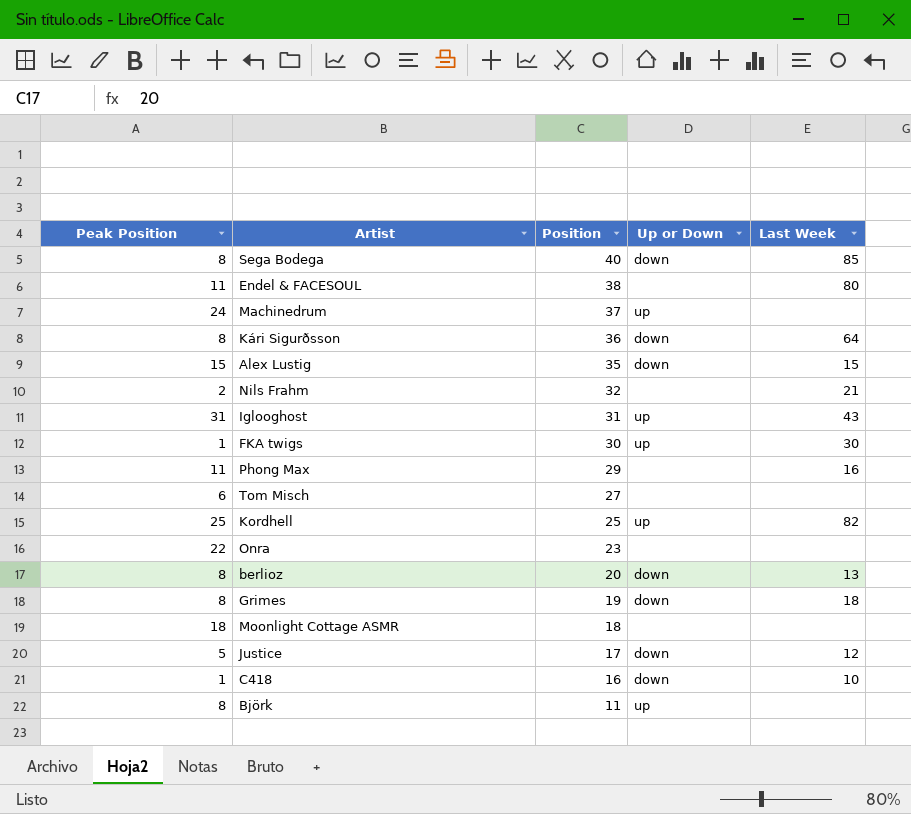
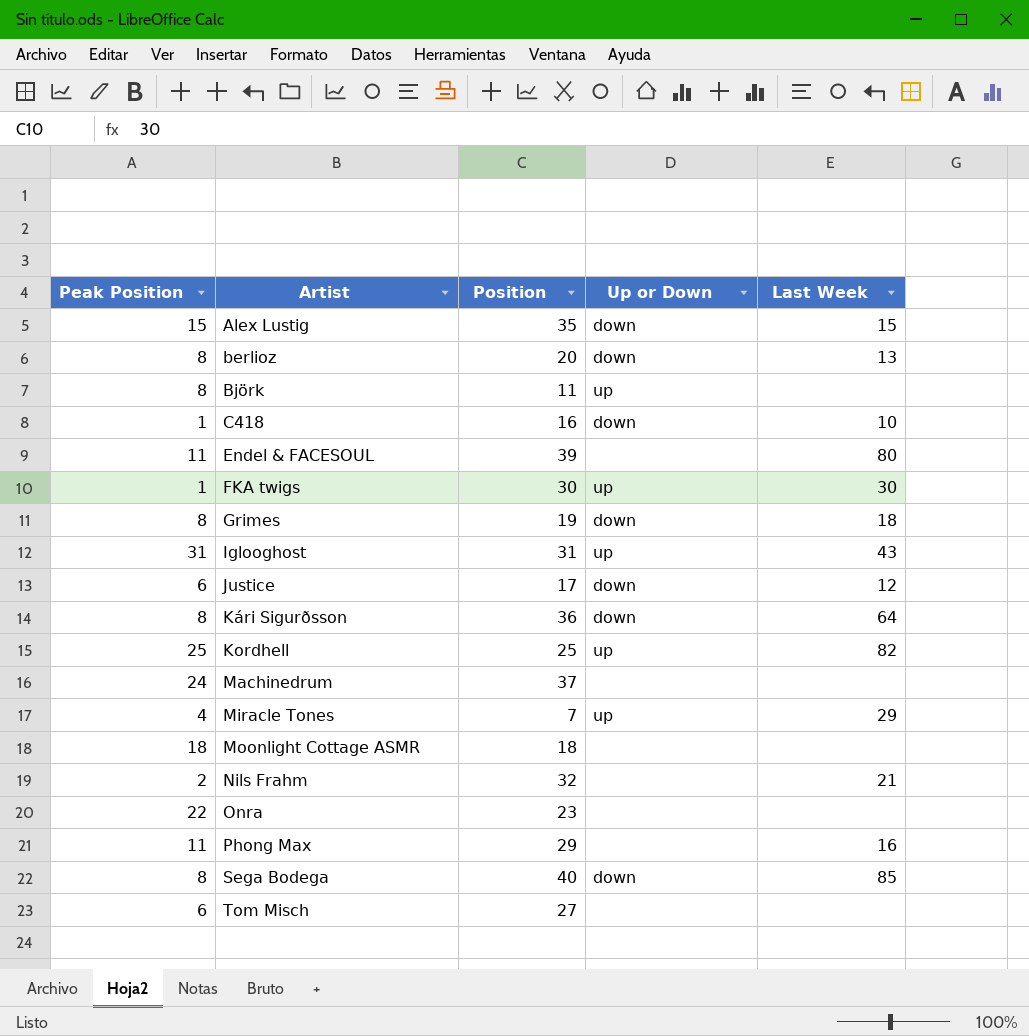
row order: Position descending -> Artist ascending
Endel & FACESOUL | Position: 38 -> 39
Justice | Peak Position: 5 -> 6
Machinedrum | Up or Down: up -> none
row Miracle Tones: none -> 4 | 7 | up | 29

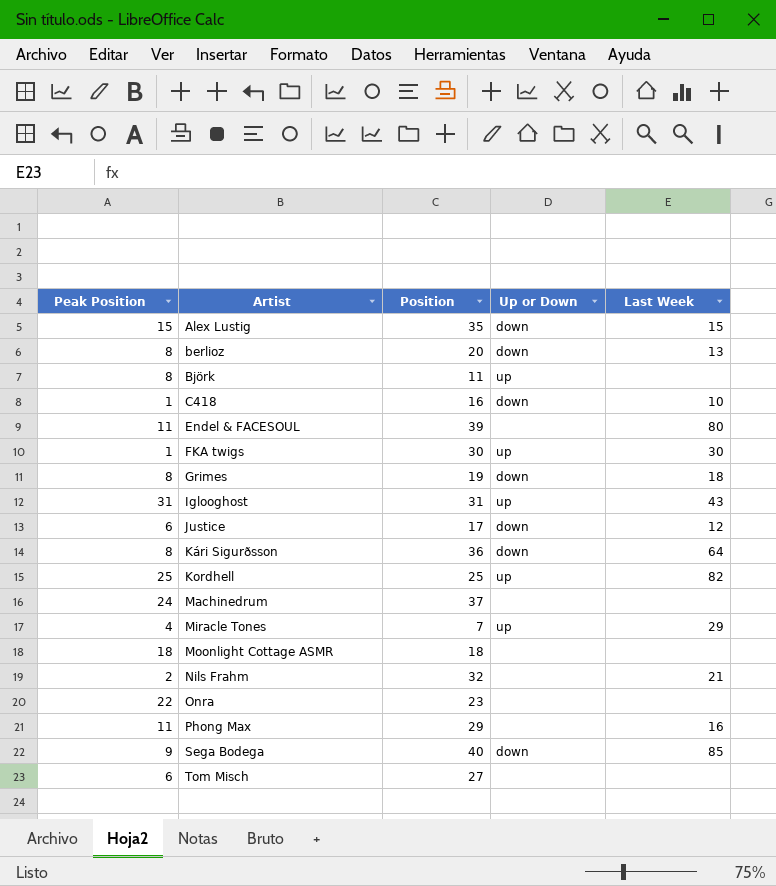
Sega Bodega | Peak Position: 8 -> 9

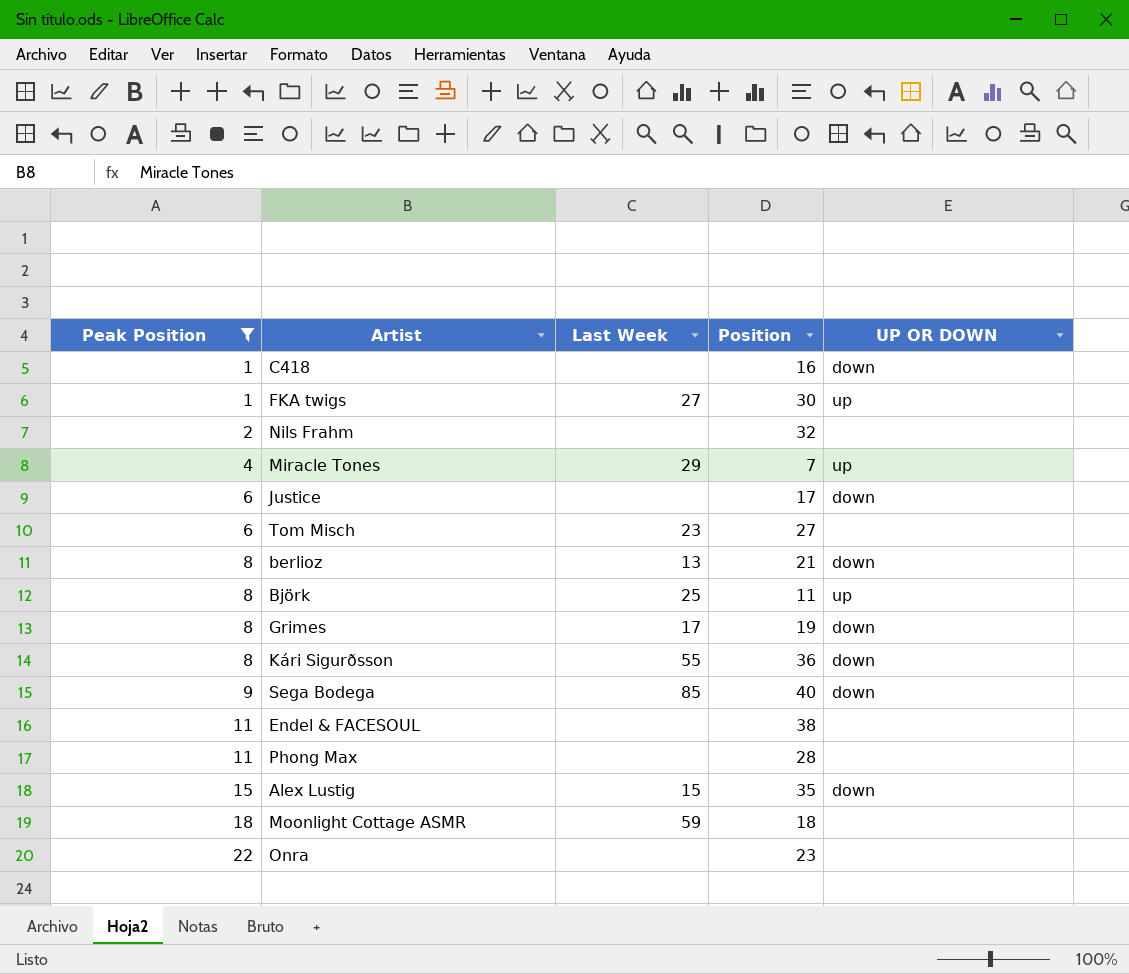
filter: none -> Peak Position <= 22
row order: Artist ascending -> Peak Position ascending
column Last Week | position: 5 -> 3
column name: Up or Down -> UP OR DOWN
C418 | Last Week: 10 -> none
FKA twigs | Last Week: 30 -> 27
Nils Frahm | Last Week: 21 -> none
Justice | Last Week: 12 -> none
Tom Misch | Last Week: none -> 23
berlioz | Position: 20 -> 21
Björk | Last Week: none -> 25
Grimes | Last Week: 18 -> 17
Kári Sigurðsson | Last Week: 64 -> 55
Endel & FACESOUL | Last Week: 80 -> none
Endel & FACESOUL | Position: 39 -> 38
Phong Max | Last Week: 16 -> none
Phong Max | Position: 29 -> 28
Moonlight Cottage ASMR | Last Week: none -> 59

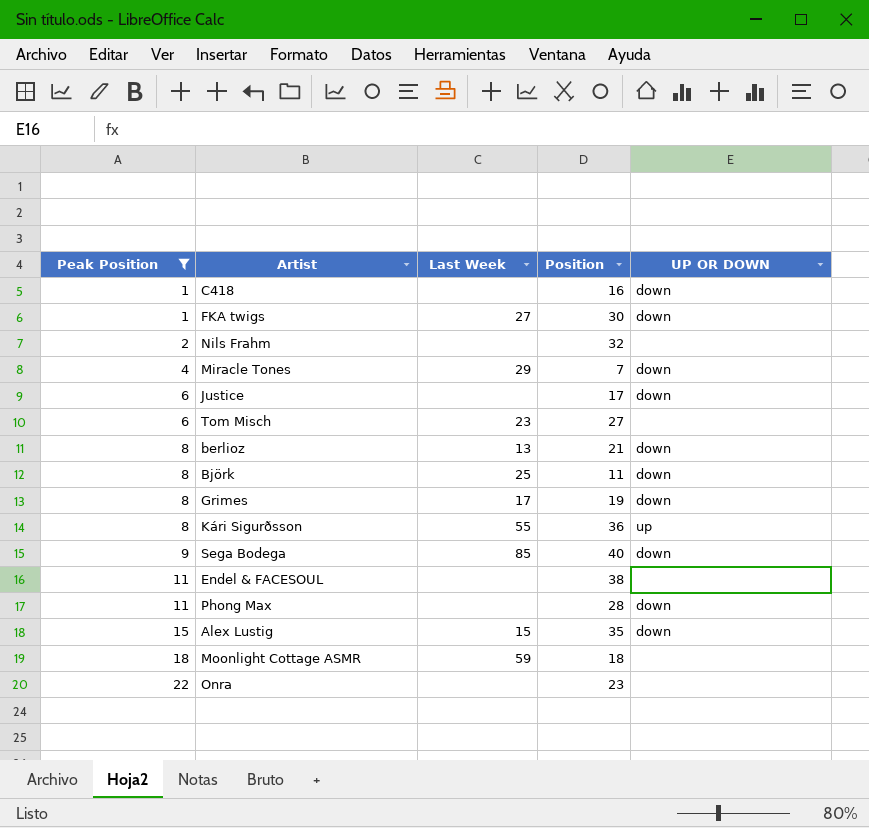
FKA twigs | UP OR DOWN: up -> down
Miracle Tones | UP OR DOWN: up -> down
Björk | UP OR DOWN: up -> down
Kári Sigurðsson | UP OR DOWN: down -> up
Phong Max | UP OR DOWN: none -> down

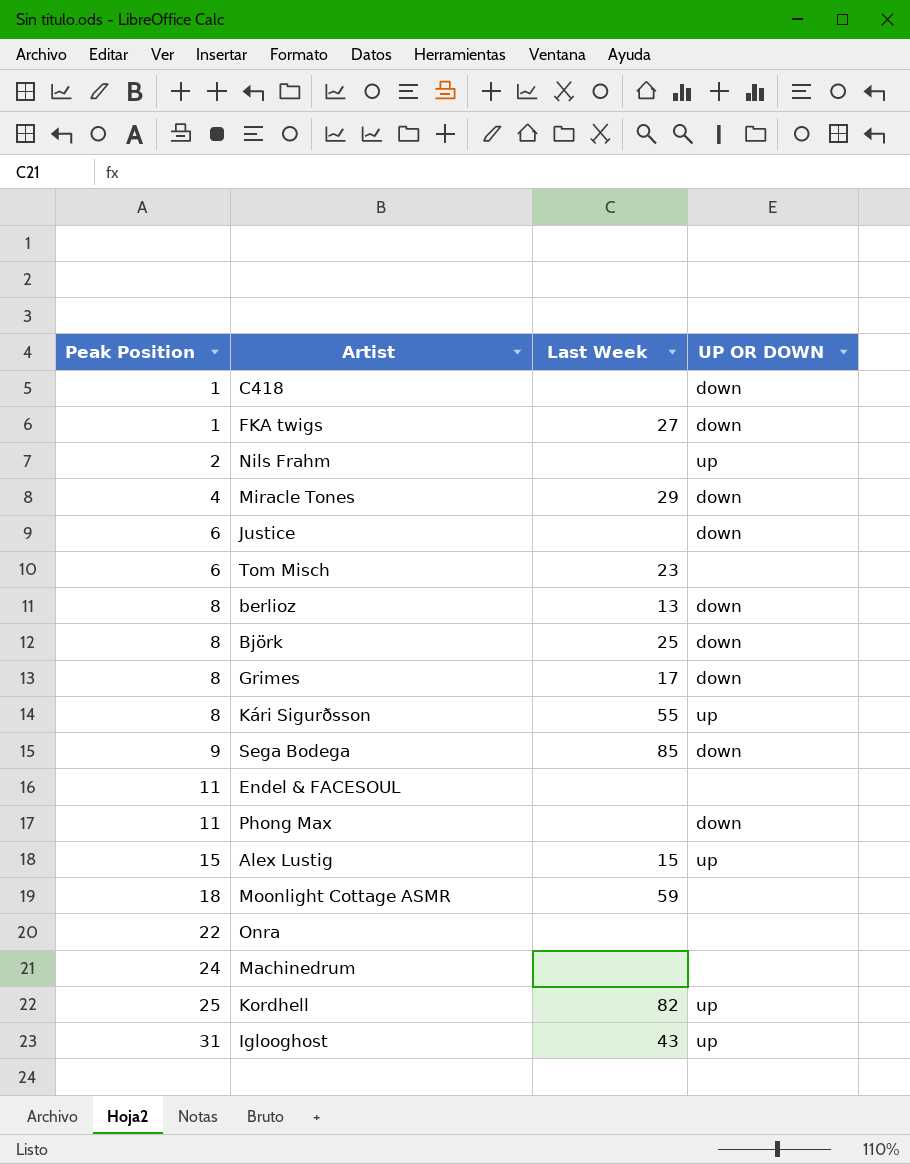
filter: Peak Position <= 22 -> none
column Position | position: 4 -> none
Nils Frahm | UP OR DOWN: none -> up
Alex Lustig | UP OR DOWN: down -> up

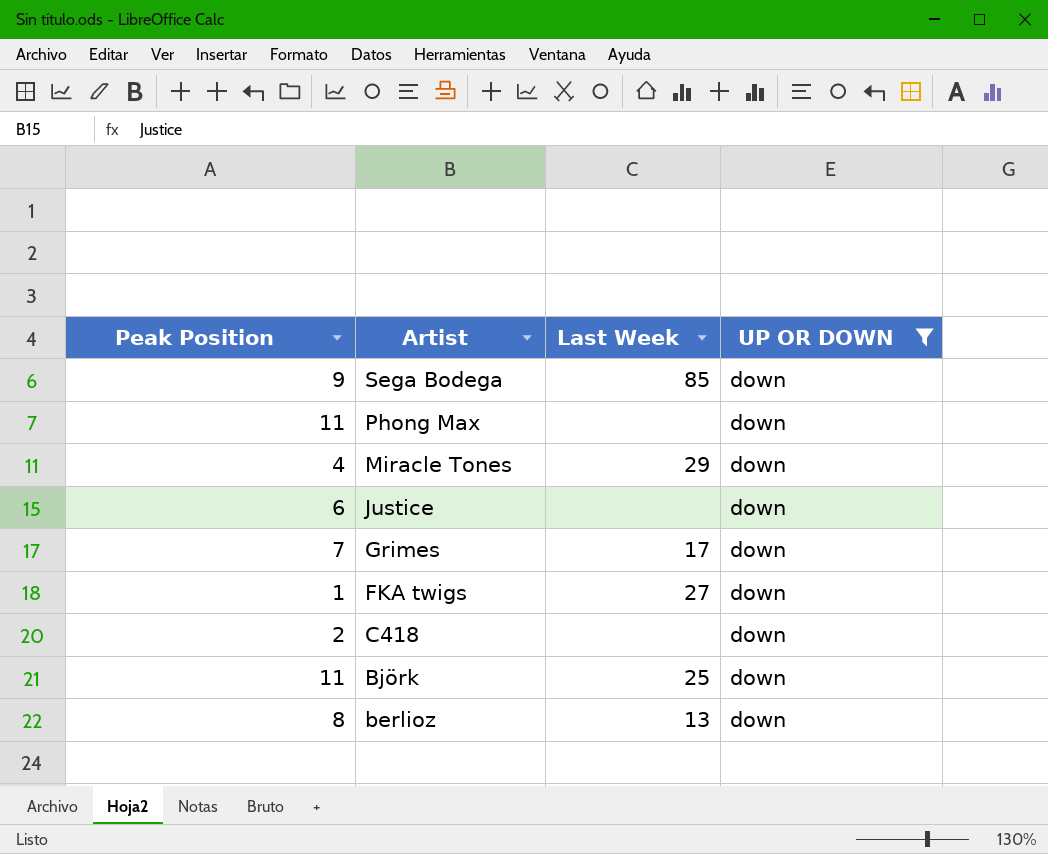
filter: none -> UP OR DOWN = down
row order: Peak Position ascending -> Artist descending
Grimes | Peak Position: 8 -> 7
C418 | Peak Position: 1 -> 2
Björk | Peak Position: 8 -> 11

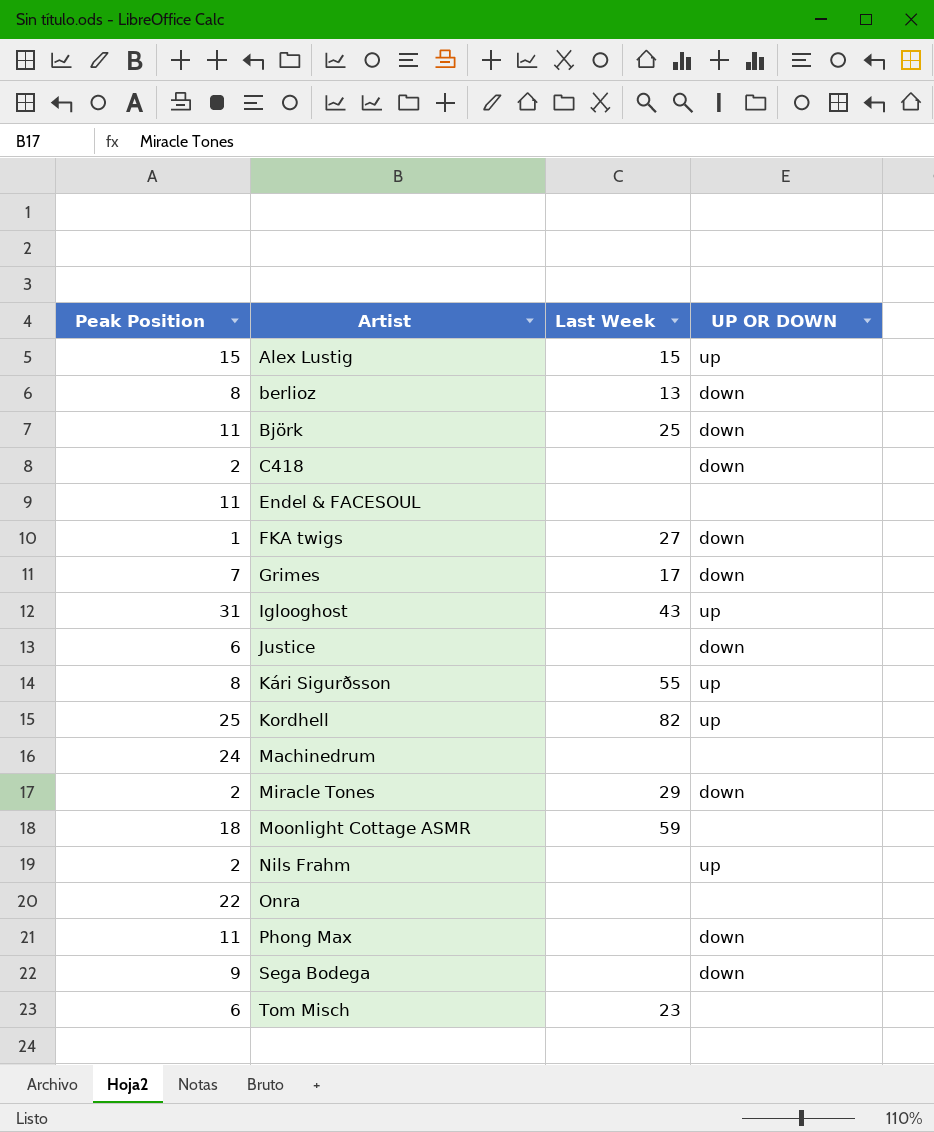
filter: UP OR DOWN = down -> none
row order: Artist descending -> Artist ascending
Miracle Tones | Peak Position: 4 -> 2
Sega Bodega | Last Week: 85 -> none

